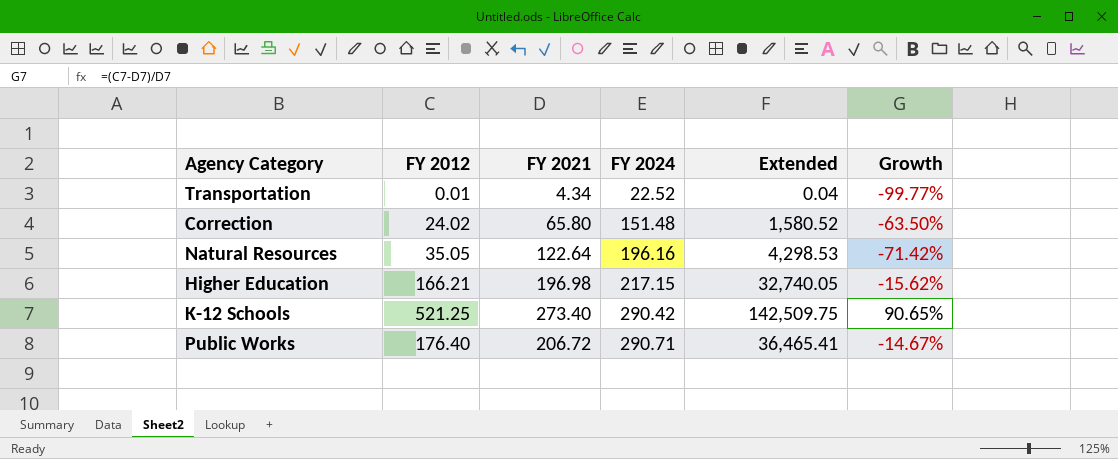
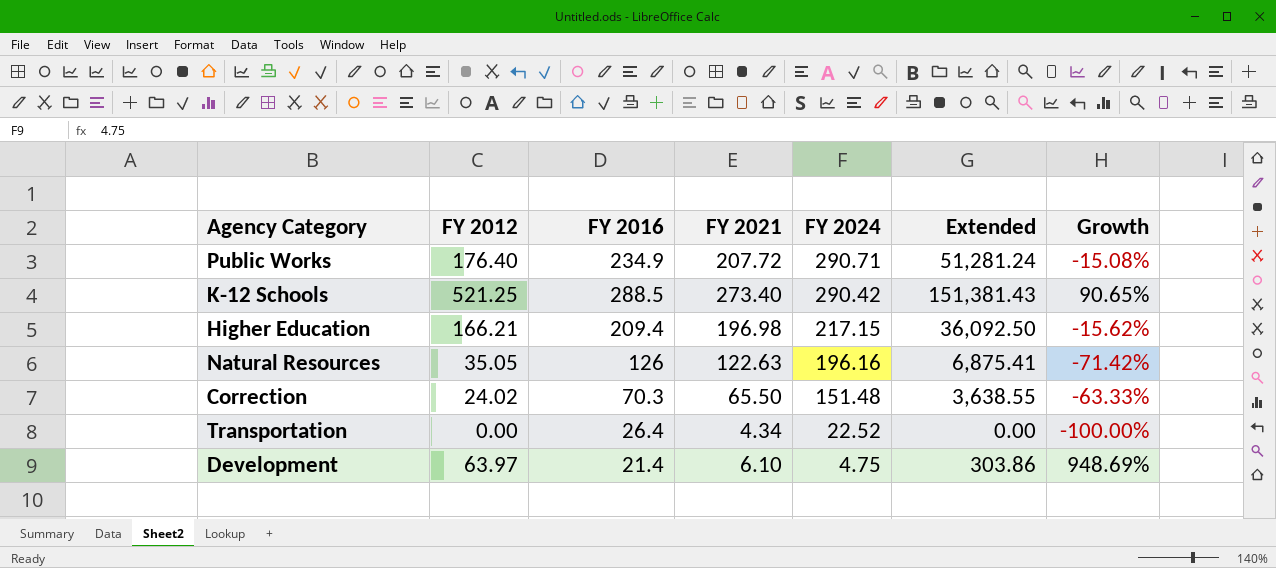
row order: FY 2024 ascending -> FY 2024 descending
column FY 2016 | position: none -> 3
column Extended | formula: [FY 2012] * [FY 2021] -> [FY 2012] * [FY 2024]
Public Works | FY 2021: 206.72 -> 207.72
Public Works | Growth: -14.67% -> -15.08%
Natural Resources | FY 2021: 122.64 -> 122.63
Correction | FY 2021: 65.80 -> 65.50
Correction | Growth: -63.50% -> -63.33%
Transportation | FY 2012: 0.01 -> 0.00
Transportation | Growth: -99.77% -> -100.00%
row Development: none -> 63.97 | 21.4 | 6.10 | 4.75 | 303.86 | 948.69%

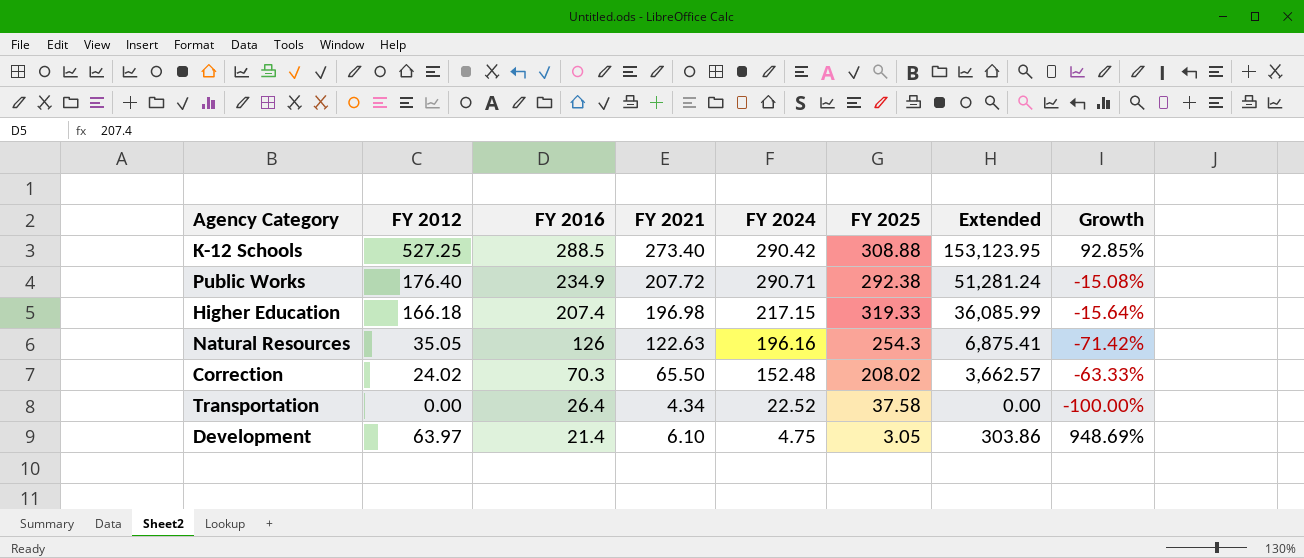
row order: FY 2024 descending -> FY 2016 descending
column FY 2025 | position: none -> 6
K-12 Schools | FY 2012: 521.25 -> 527.25
K-12 Schools | Extended: 151,381.43 -> 153,123.95
K-12 Schools | Growth: 90.65% -> 92.85%
Higher Education | FY 2012: 166.21 -> 166.18
Higher Education | FY 2016: 209.4 -> 207.4
Higher Education | Extended: 36,092.50 -> 36,085.99
Higher Education | Growth: -15.62% -> -15.64%
Correction | FY 2024: 151.48 -> 152.48
Correction | Extended: 3,638.55 -> 3,662.57

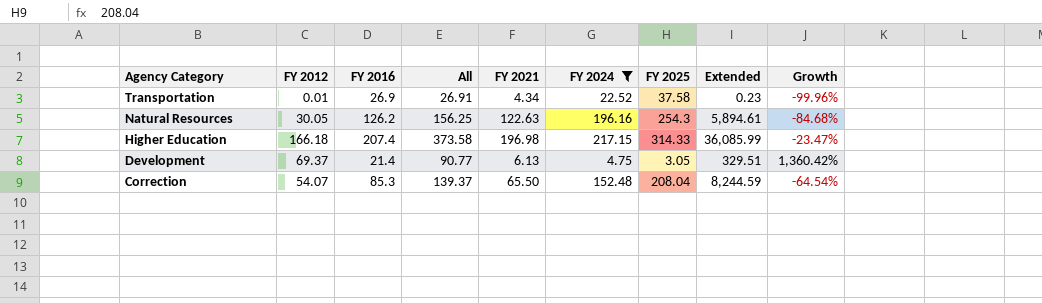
filter: none -> FY 2024 <= 217.15
row order: FY 2016 descending -> Agency Category descending
column All | formula: none -> [FY 2012] + [FY 2016]
column Growth | formula: ([FY 2012] - [FY 2021]) / [FY 2021] -> ([FY 2012] - [FY 2024]) / [FY 2024]
Transportation | FY 2012: 0.00 -> 0.01
Transportation | FY 2016: 26.4 -> 26.9
Transportation | Extended: 0.00 -> 0.23
Natural Resources | FY 2012: 35.05 -> 30.05
Natural Resources | FY 2016: 126 -> 126.2
Natural Resources | Extended: 6,875.41 -> 5,894.61
Higher Education | FY 2025: 319.33 -> 314.33
Development | FY 2012: 63.97 -> 69.37
Development | FY 2021: 6.10 -> 6.13
Development | Extended: 303.86 -> 329.51
Correction | FY 2012: 24.02 -> 54.07
Correction | FY 2016: 70.3 -> 85.3
Correction | FY 2025: 208.02 -> 208.04
Correction | Extended: 3,662.57 -> 8,244.59

